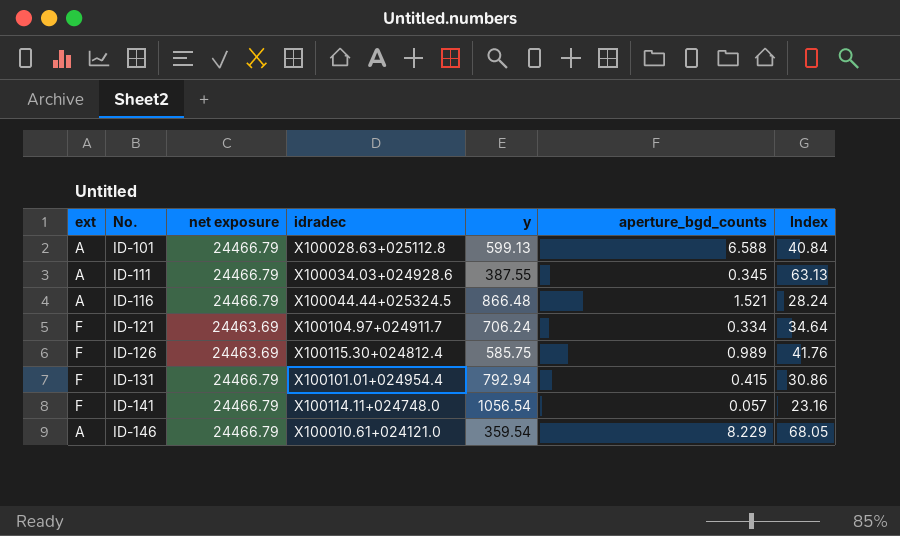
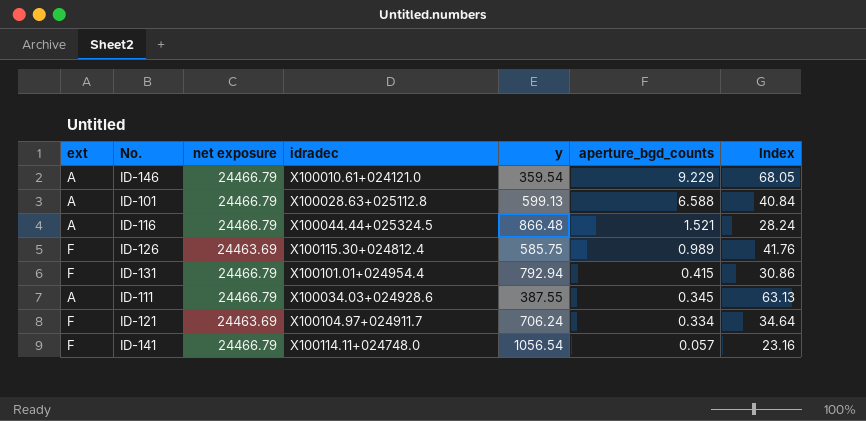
row order: No. ascending -> aperture_bgd_counts descending
ID-146 | aperture_bgd_counts: 8.229 -> 9.229

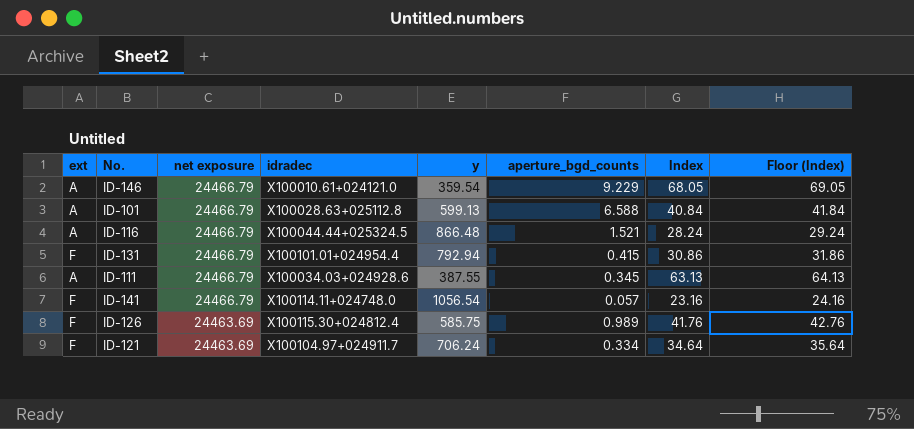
row order: aperture_bgd_counts descending -> net exposure descending
column Floor (Index) | formula: none -> [Index] + 1

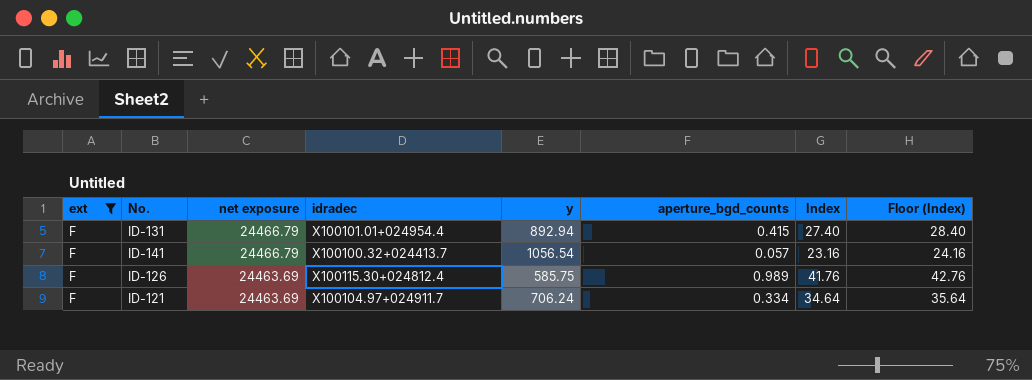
filter: none -> ext = F
ID-131 | y: 792.94 -> 892.94
ID-131 | Index: 30.86 -> 27.40
ID-131 | Floor (Index): 31.86 -> 28.40
ID-141 | idradec: X100114.11+024748.0 -> X100100.32+024413.7

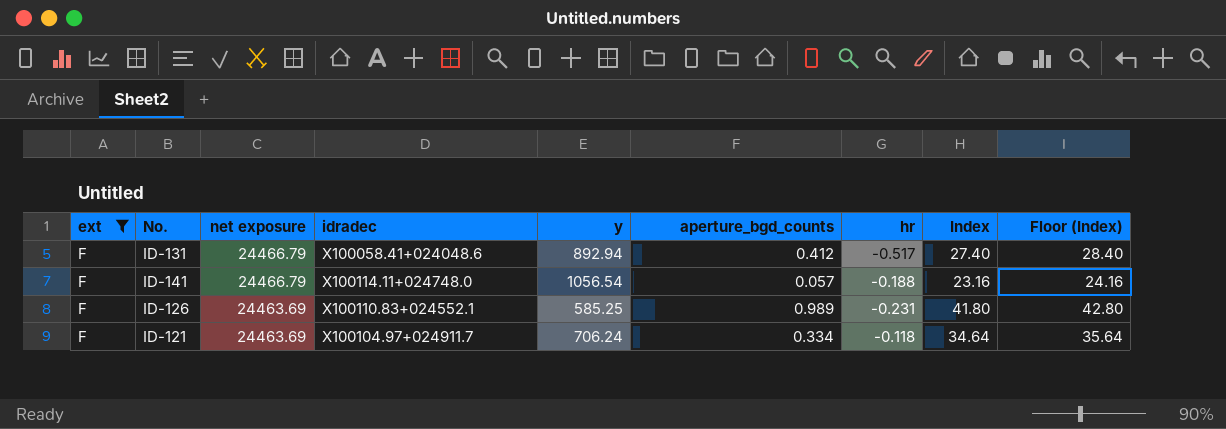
column hr | position: none -> 7
ID-131 | idradec: X100101.01+024954.4 -> X100058.41+024048.6
ID-131 | aperture_bgd_counts: 0.415 -> 0.412
ID-141 | idradec: X100100.32+024413.7 -> X100114.11+024748.0
ID-126 | idradec: X100115.30+024812.4 -> X100110.83+024552.1
ID-126 | y: 585.75 -> 585.25
ID-126 | Index: 41.76 -> 41.80
ID-126 | Floor (Index): 42.76 -> 42.80

